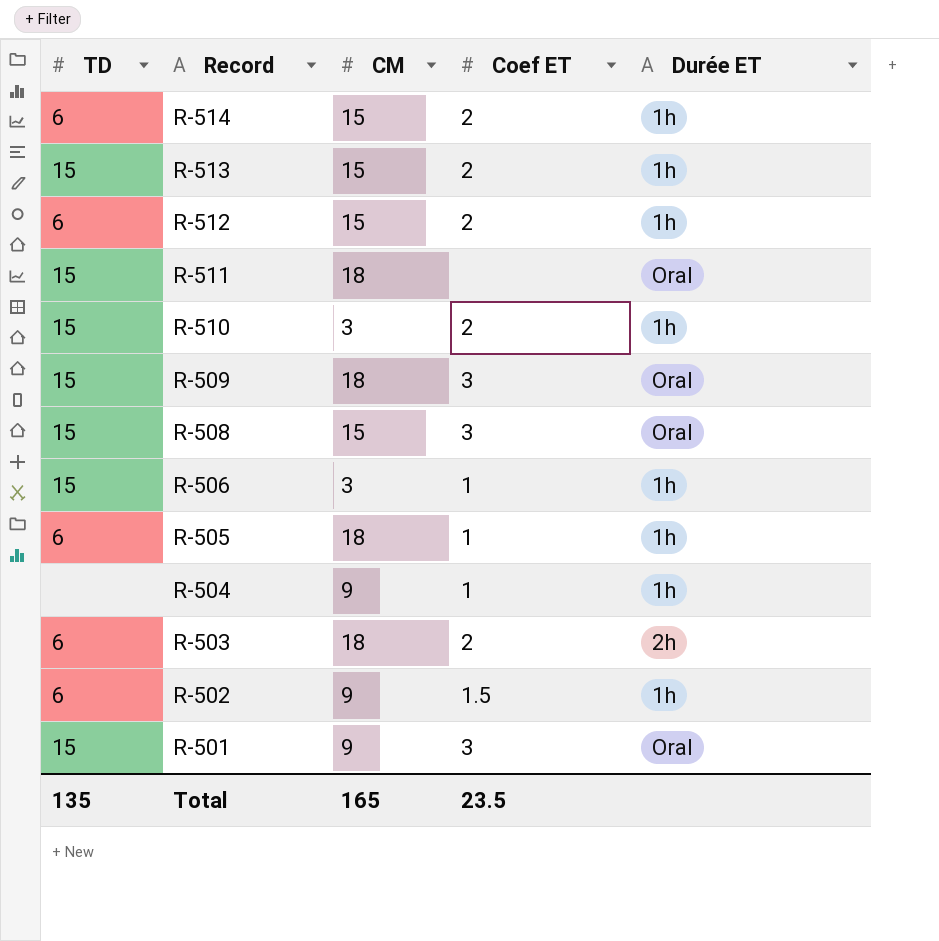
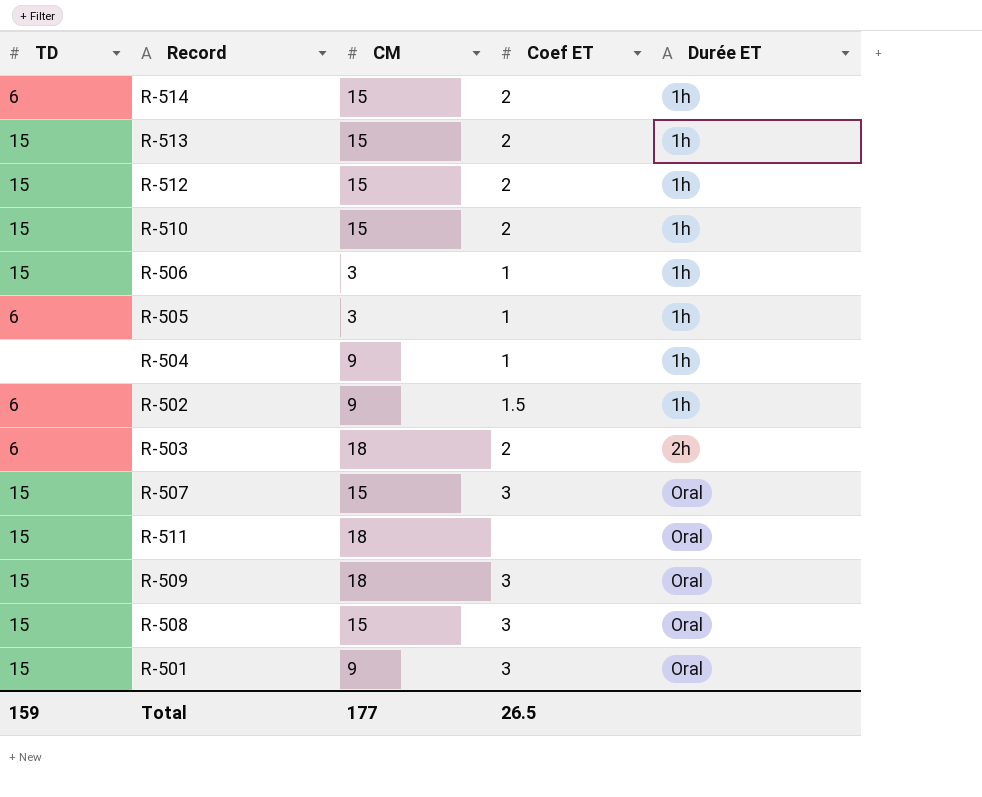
row order: Record descending -> Durée ET ascending
R-512 | TD: 6 -> 15
R-510 | CM: 3 -> 15
R-505 | CM: 18 -> 3
row R-507: none -> 15 | 15 | 3 | Oral
Total | TD: 135 -> 159
Total | CM: 165 -> 177
Total | Coef ET: 23.5 -> 26.5

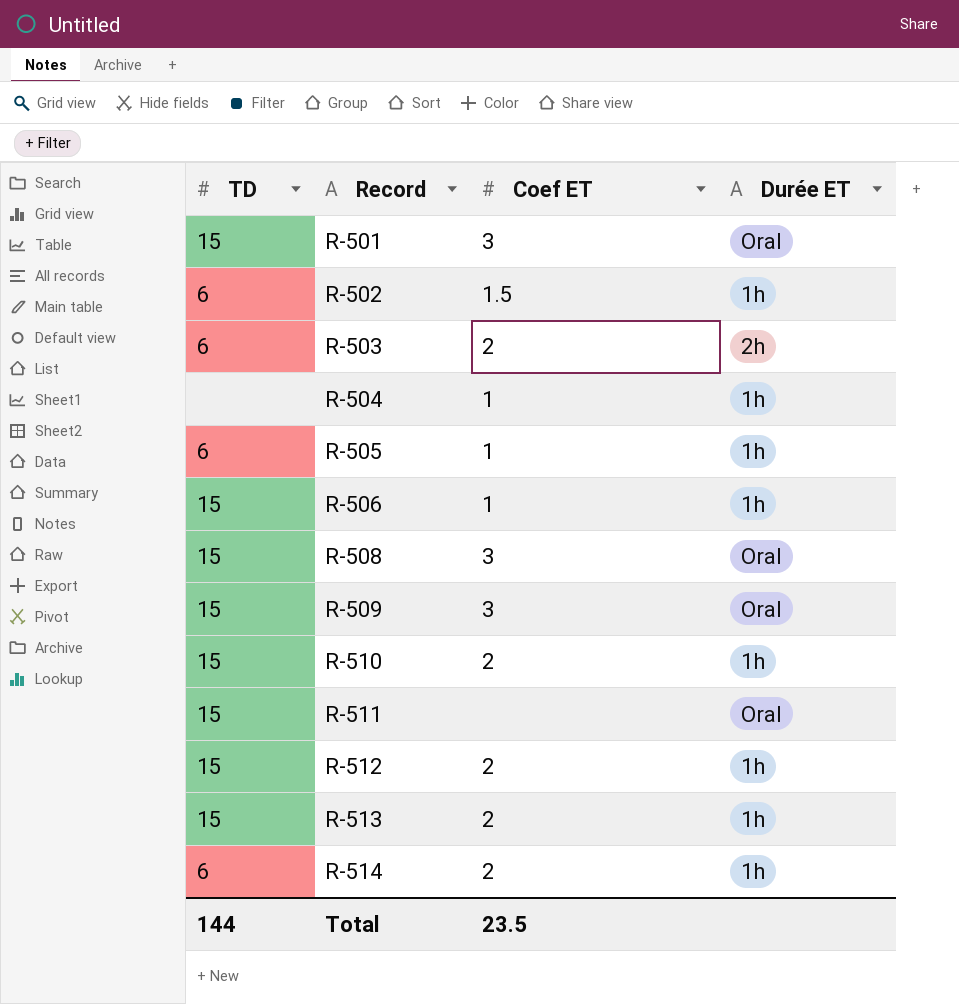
row order: Durée ET ascending -> Record ascending
column CM | position: 3 -> none
row R-507: 15 | 15 | 3 | Oral -> none
Total | TD: 159 -> 144
Total | Coef ET: 26.5 -> 23.5

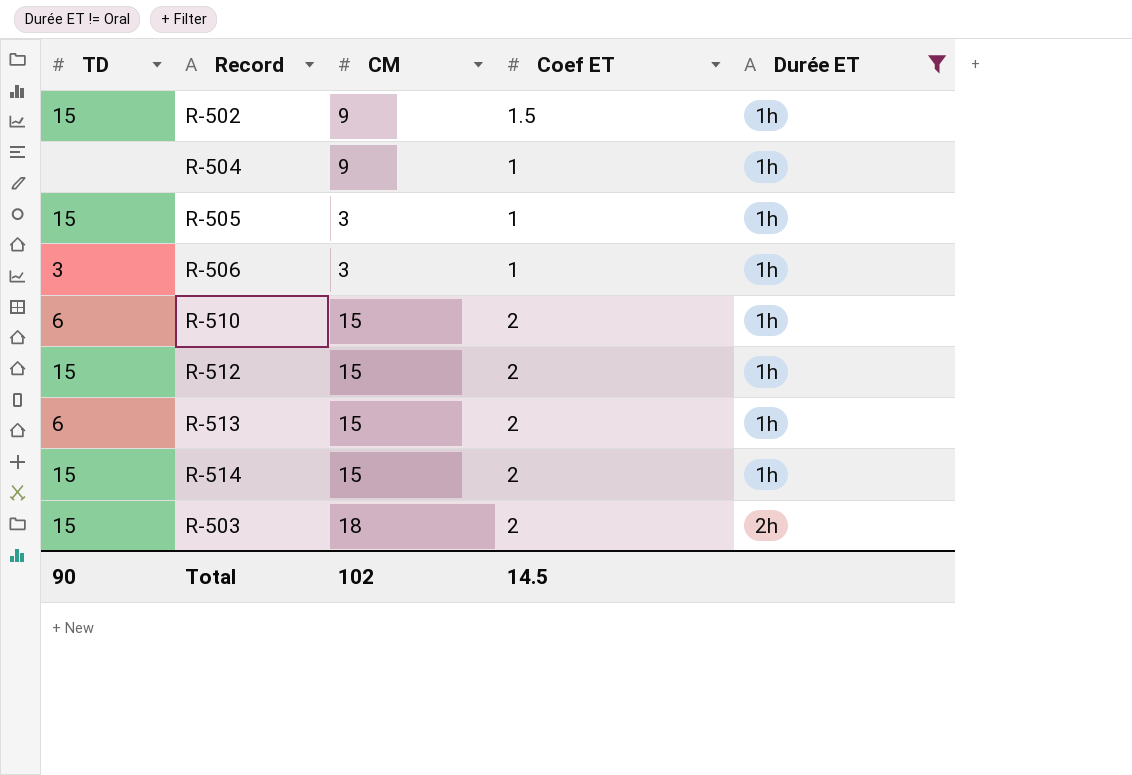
filter: none -> Durée ET != Oral
row order: Record ascending -> Durée ET ascending
column CM | position: none -> 3
R-502 | TD: 6 -> 15
R-505 | TD: 6 -> 15
R-506 | TD: 15 -> 3
R-510 | TD: 15 -> 6
R-513 | TD: 15 -> 6
R-514 | TD: 6 -> 15
R-503 | TD: 6 -> 15
Total | TD: 144 -> 90
Total | Coef ET: 23.5 -> 14.5

